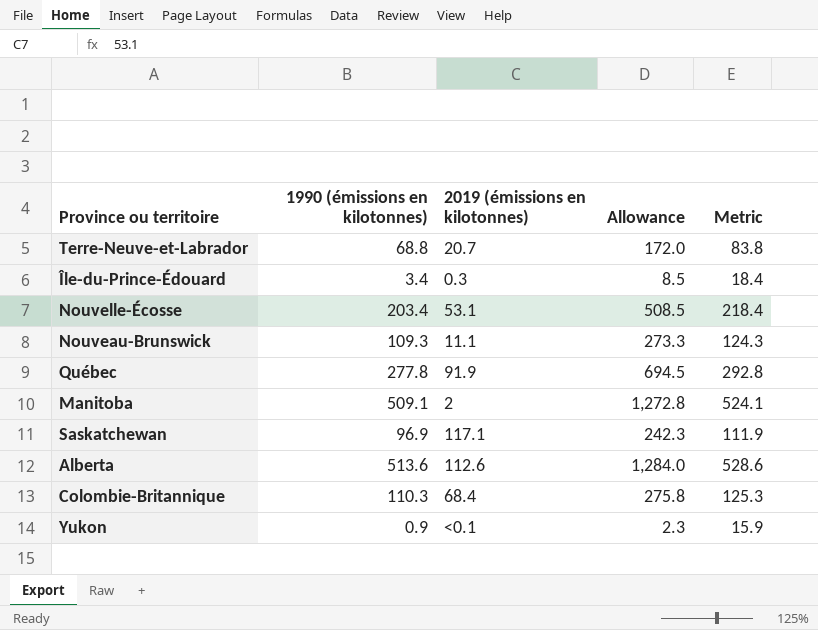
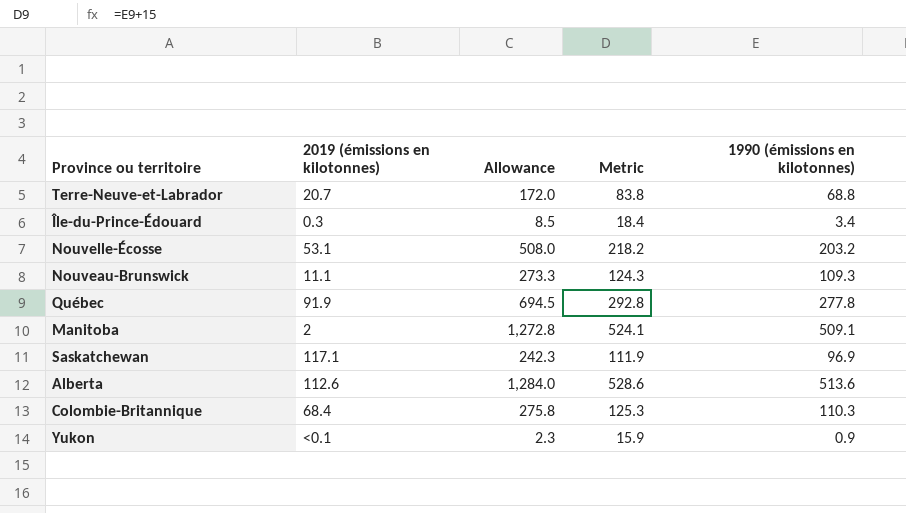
column 1990 (émissions en kilotonnes) | position: 2 -> 5
Nouvelle-Écosse | Allowance: 508.5 -> 508.0
Nouvelle-Écosse | Metric: 218.4 -> 218.2
Nouvelle-Écosse | 1990 (émissions en kilotonnes): 203.4 -> 203.2

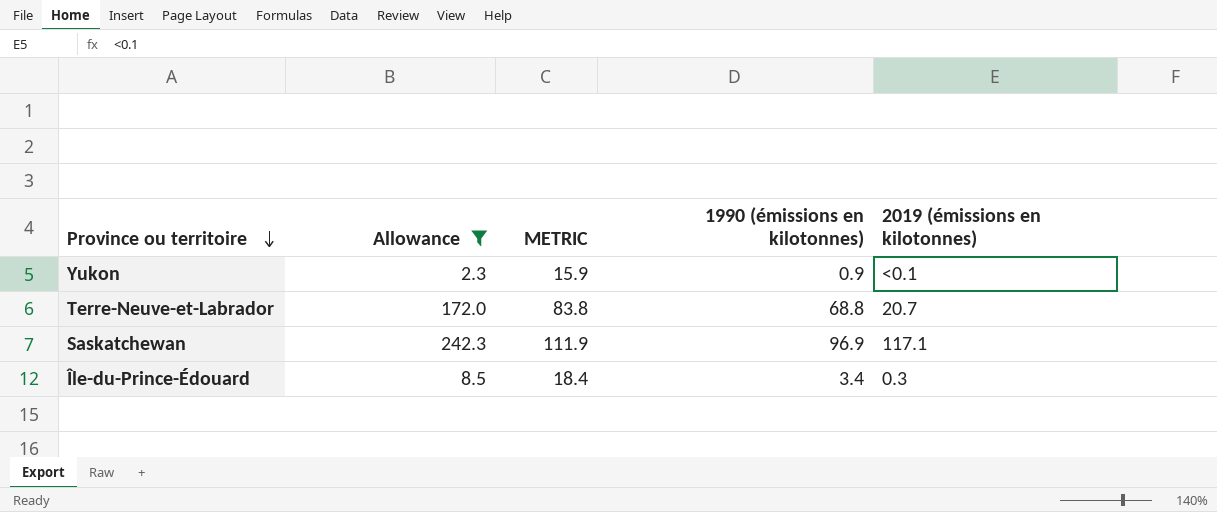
filter: none -> Allowance <= 242.3
row order: none -> Province ou territoire descending
column name: Metric -> METRIC
column 2019 (émissions en kilotonnes) | position: 2 -> 5

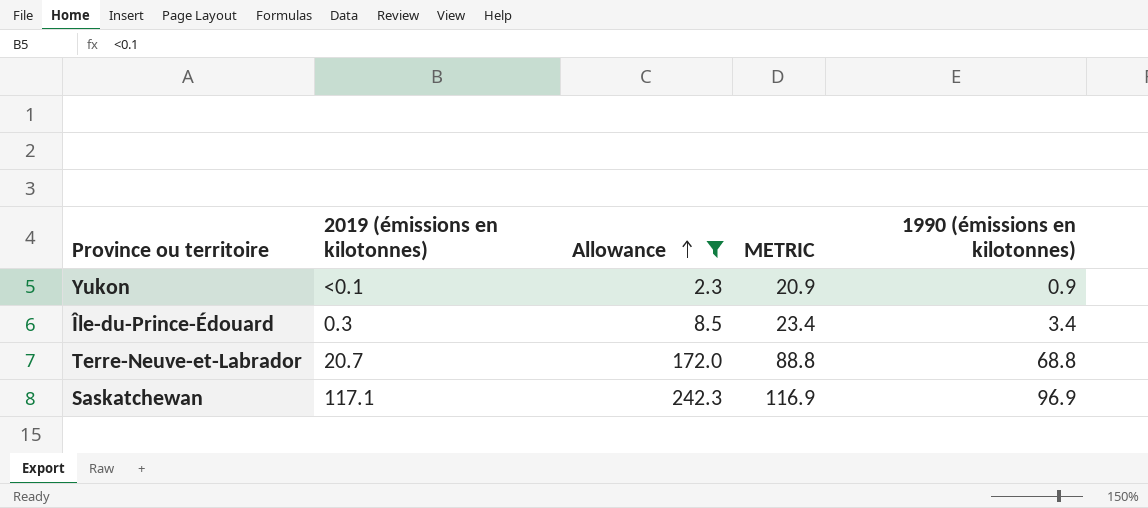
row order: Province ou territoire descending -> Allowance ascending
column 2019 (émissions en kilotonnes) | position: 5 -> 2
column METRIC | formula: [1990 (émissions en kilotonnes)] + 15 -> [1990 (émissions en kilotonnes)] + 20

